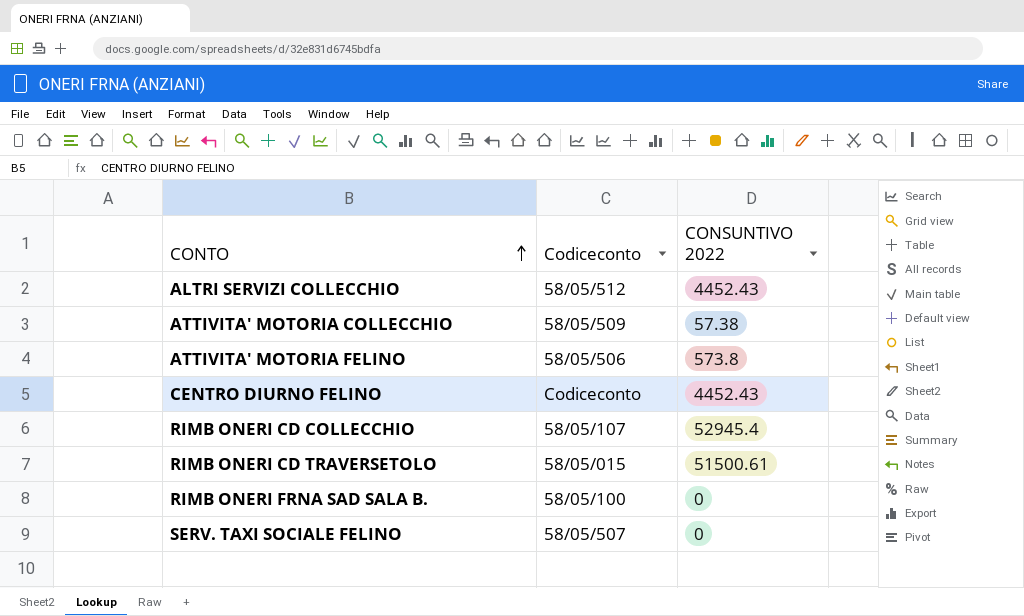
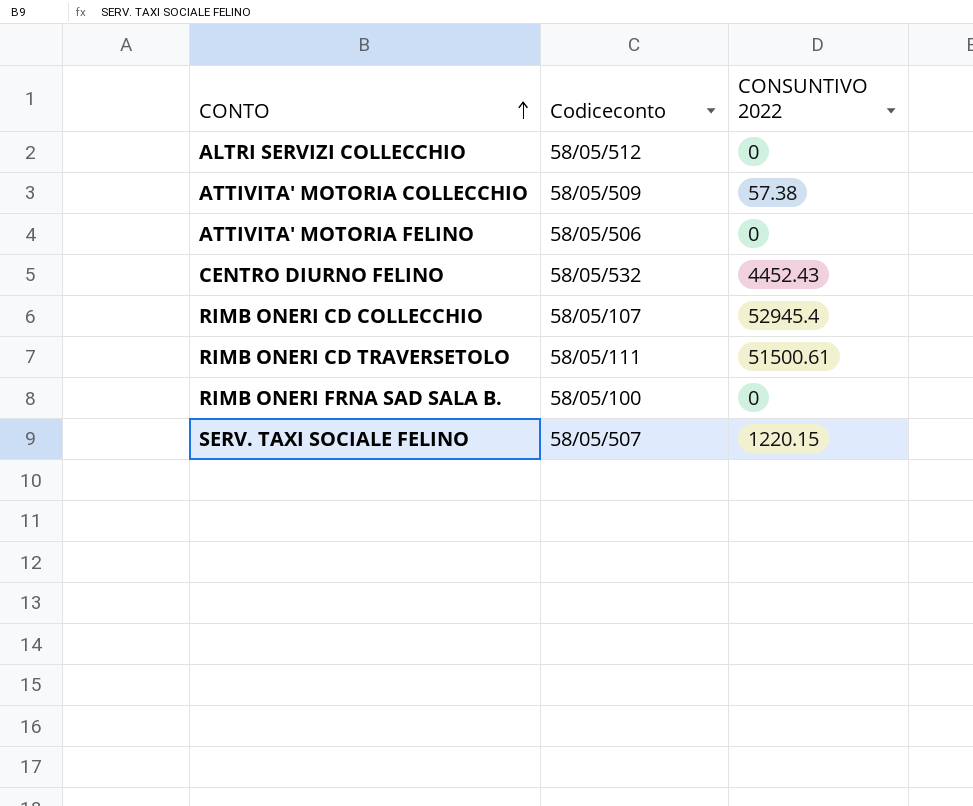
ALTRI SERVIZI COLLECCHIO | CONSUNTIVO 2022: 4452.43 -> 0
ATTIVITA' MOTORIA FELINO | CONSUNTIVO 2022: 573.8 -> 0
CENTRO DIURNO FELINO | Codiceconto: Codiceconto -> 58/05/532
RIMB ONERI CD TRAVERSETOLO | Codiceconto: 58/05/015 -> 58/05/111
SERV. TAXI SOCIALE FELINO | CONSUNTIVO 2022: 0 -> 1220.15

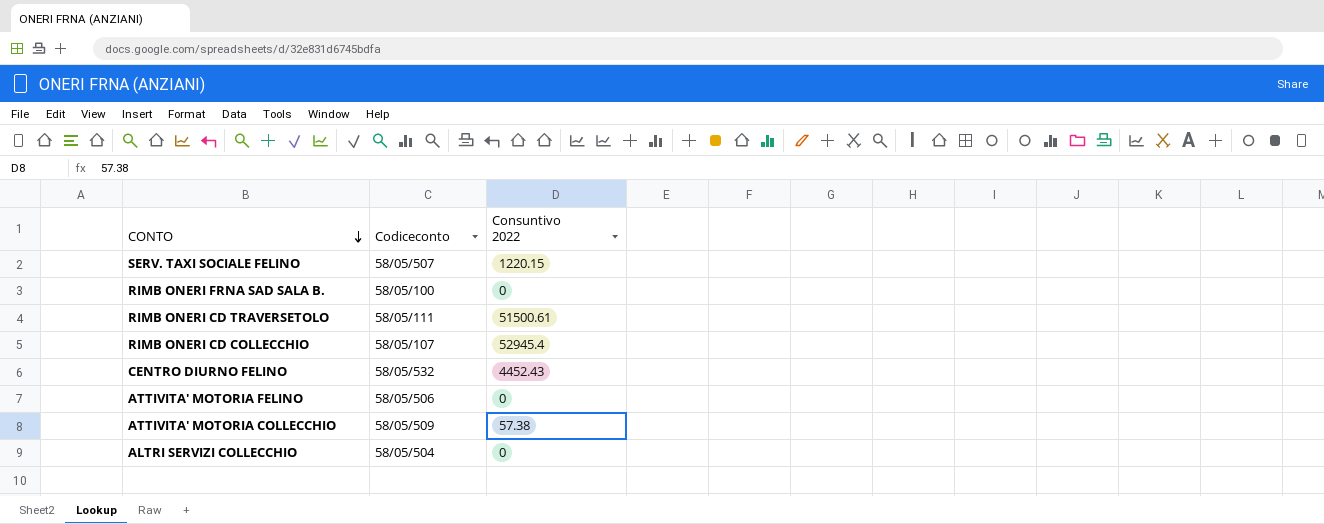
row order: CONTO ascending -> CONTO descending
column name: CONSUNTIVO 2022 -> Consuntivo 2022
ALTRI SERVIZI COLLECCHIO | Codiceconto: 58/05/512 -> 58/05/504

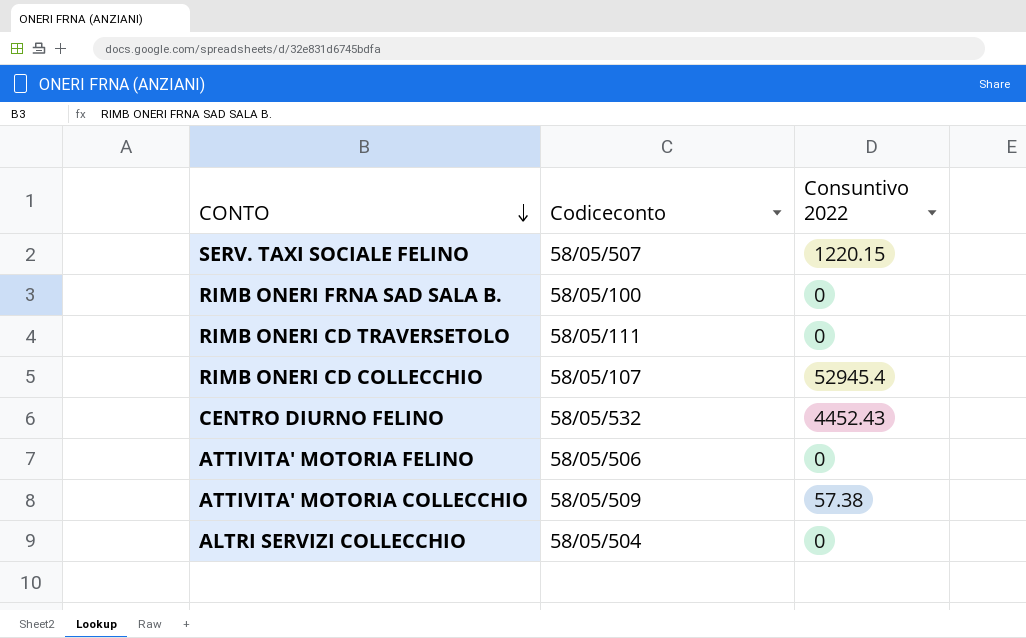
RIMB ONERI CD TRAVERSETOLO | Consuntivo 2022: 51500.61 -> 0

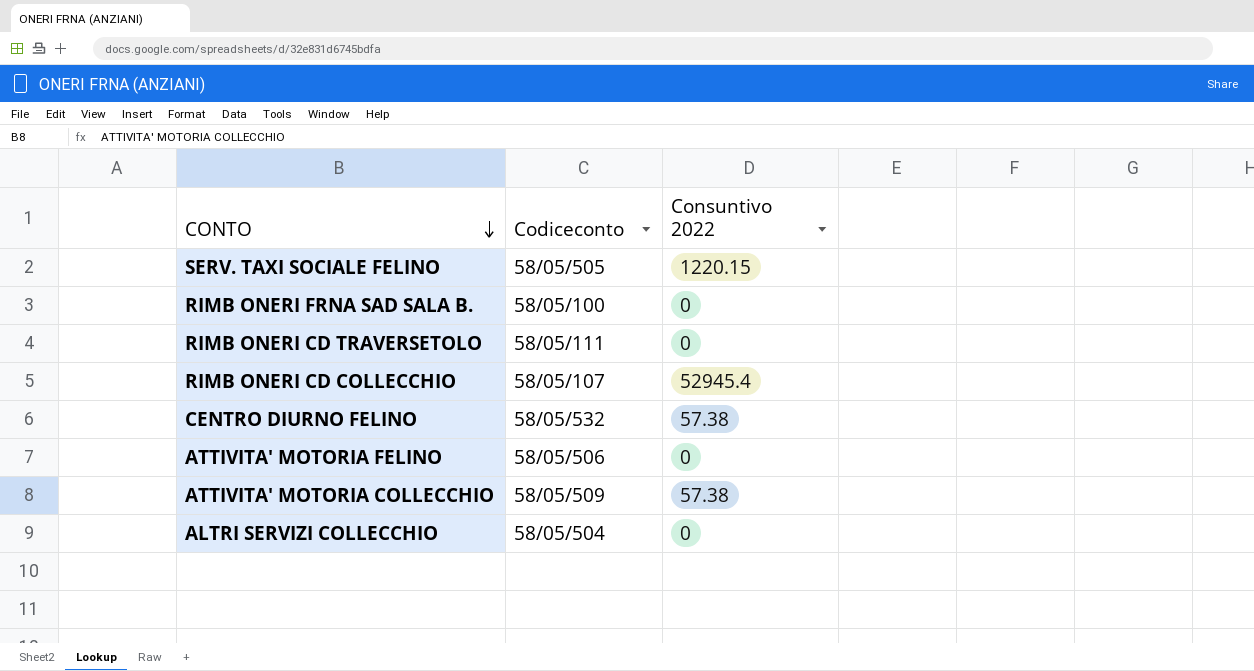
SERV. TAXI SOCIALE FELINO | Codiceconto: 58/05/507 -> 58/05/505
CENTRO DIURNO FELINO | Consuntivo 2022: 4452.43 -> 57.38

